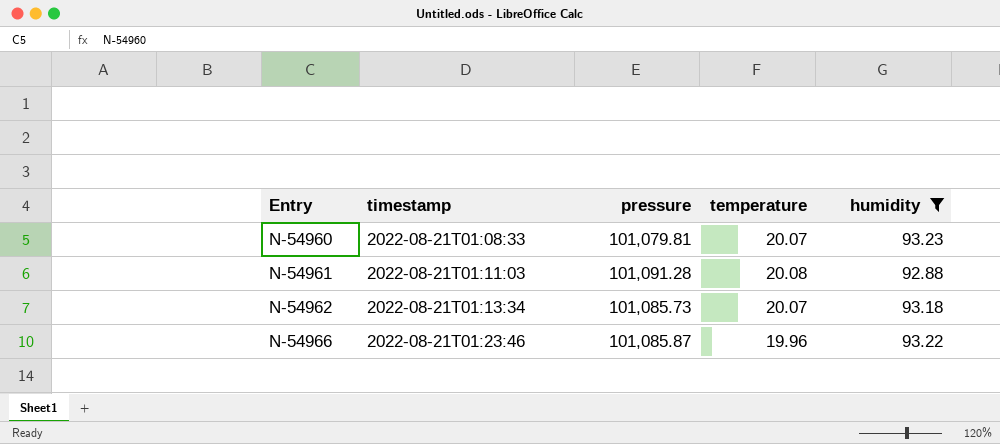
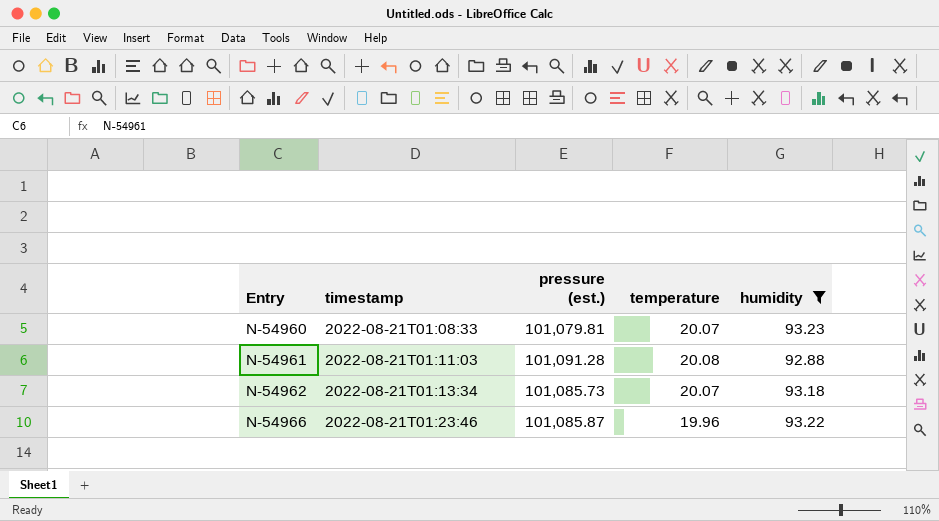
column name: pressure -> pressure (est.)

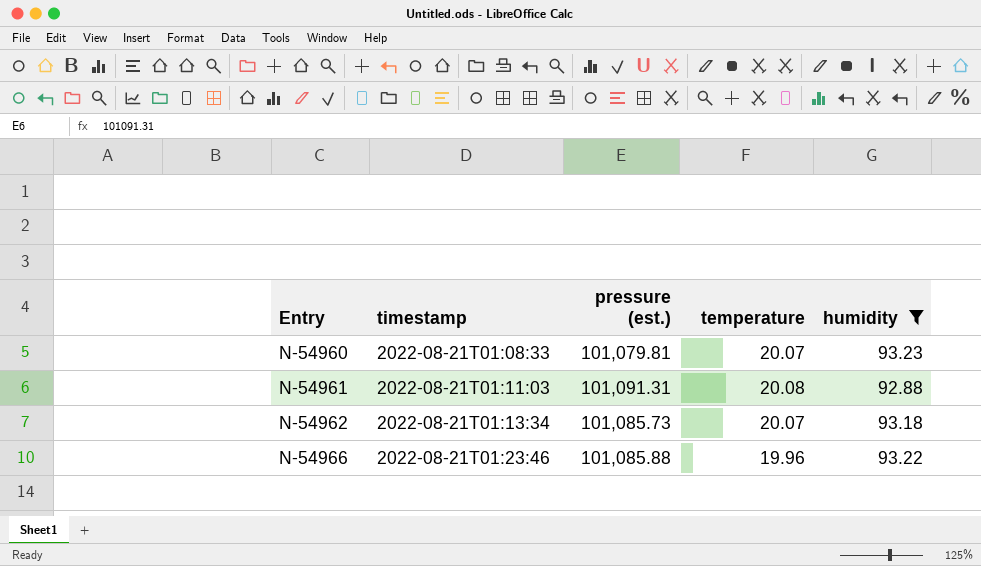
N-54961 | pressure (est.): 101,091.28 -> 101,091.31
N-54966 | pressure (est.): 101,085.87 -> 101,085.88

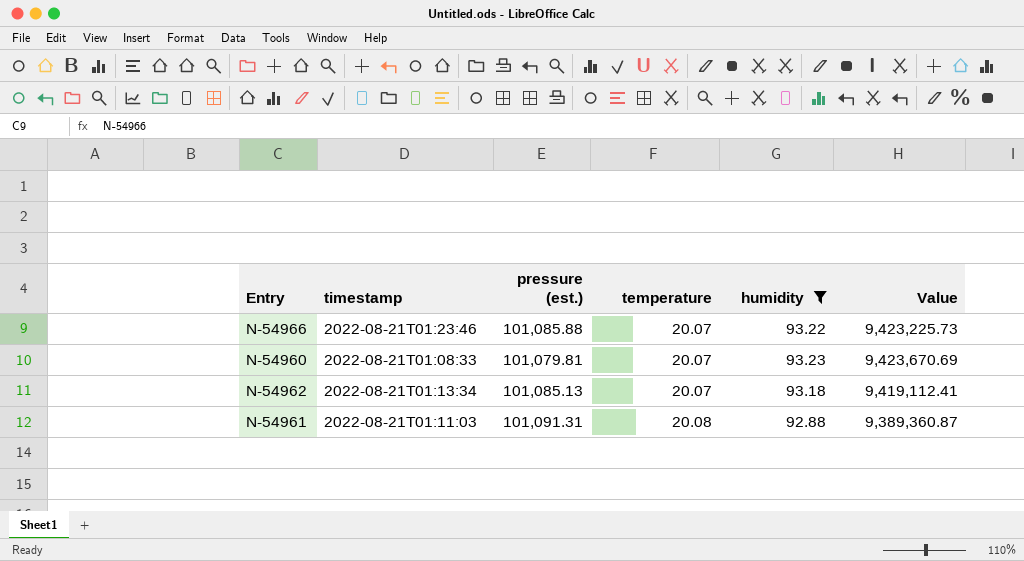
row order: Entry ascending -> temperature ascending
column Value | formula: none -> [pressure (est.)] * [humidity]
N-54966 | temperature: 19.96 -> 20.07
N-54962 | pressure (est.): 101,085.73 -> 101,085.13

